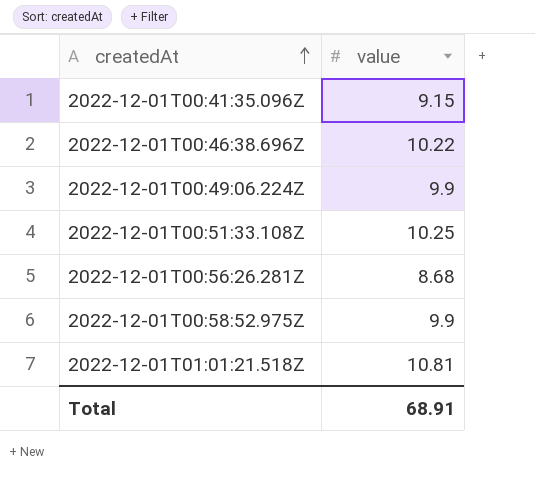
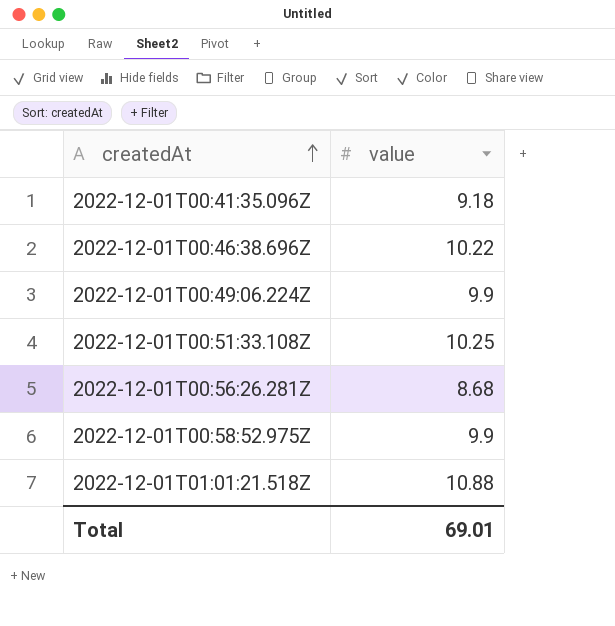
2022-12-01T00:41:35.096Z | value: 9.15 -> 9.18
2022-12-01T01:01:21.518Z | value: 10.81 -> 10.88
Total | value: 68.91 -> 69.01

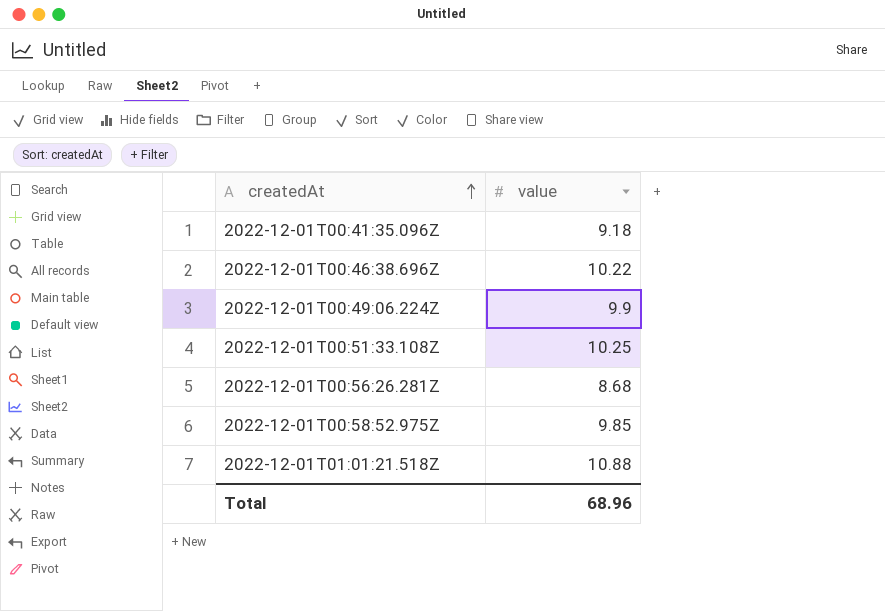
2022-12-01T00:58:52.975Z | value: 9.9 -> 9.85
Total | value: 69.01 -> 68.96

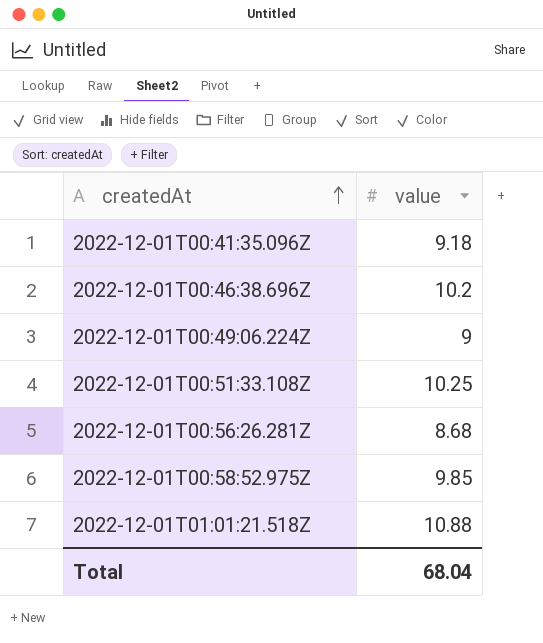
2022-12-01T00:46:38.696Z | value: 10.22 -> 10.2
2022-12-01T00:49:06.224Z | value: 9.9 -> 9
Total | value: 68.96 -> 68.04

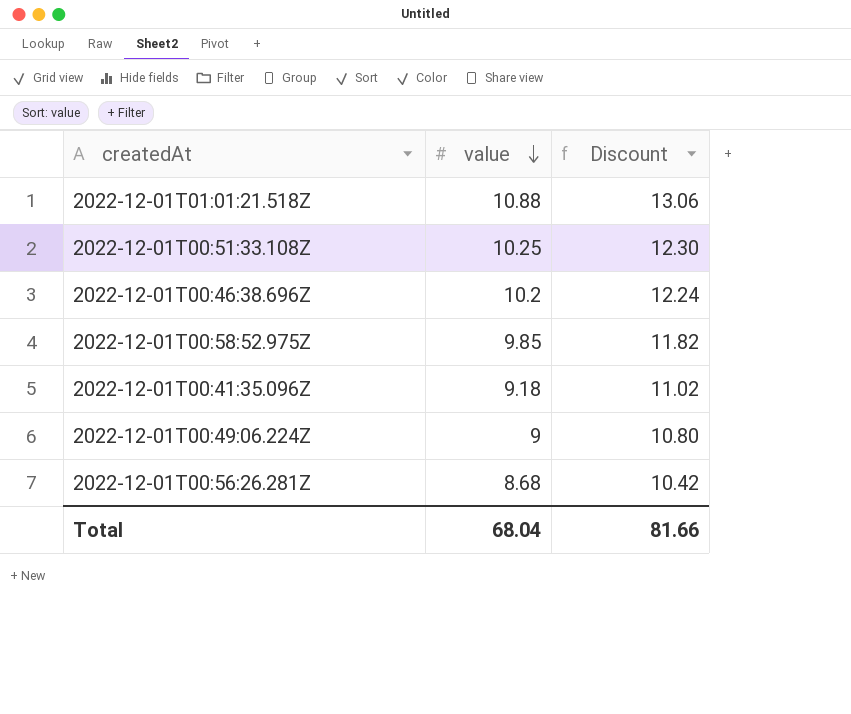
row order: createdAt ascending -> value descending
column Discount | formula: none -> [value] * 1.2

